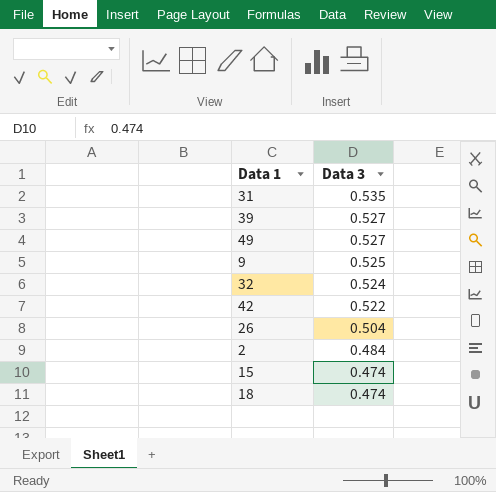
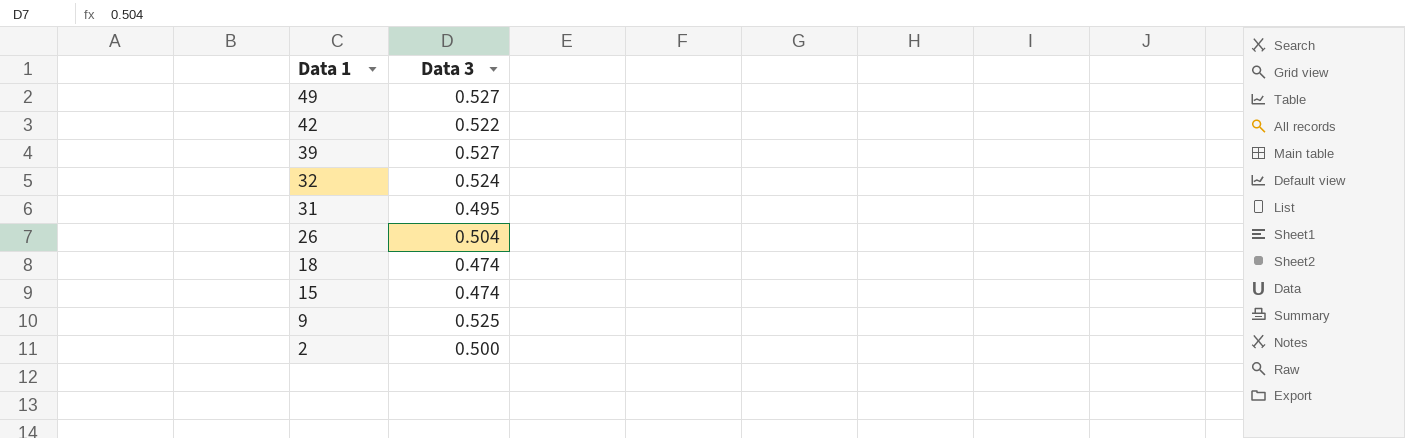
row order: Data 3 descending -> Data 1 descending
31 | Data 3: 0.535 -> 0.495
2 | Data 3: 0.484 -> 0.500

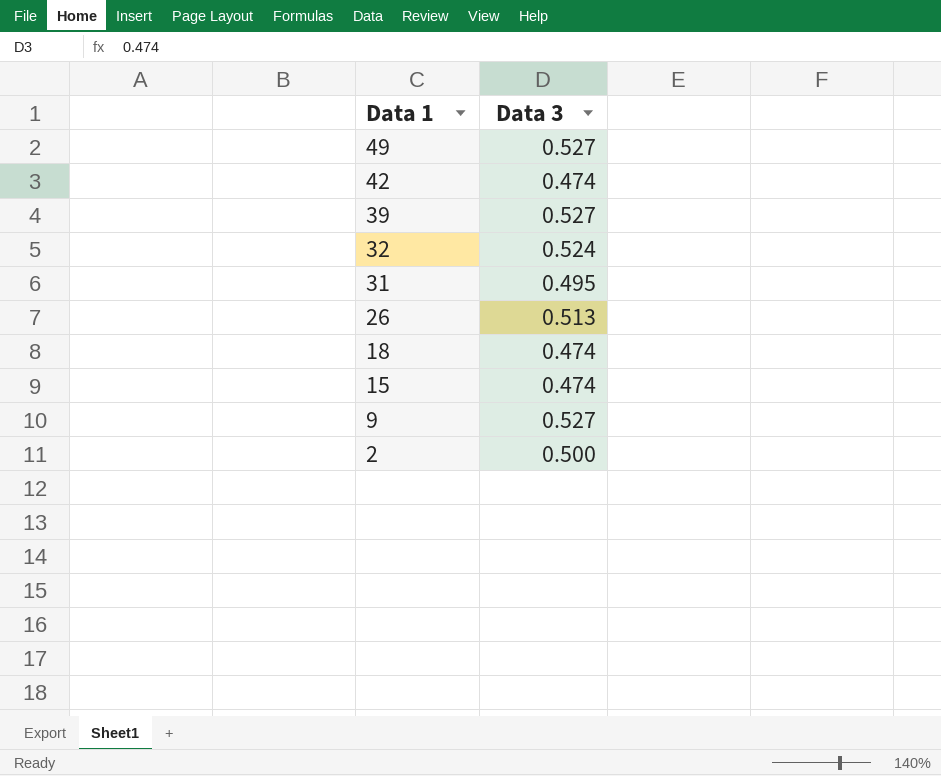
42 | Data 3: 0.522 -> 0.474
26 | Data 3: 0.504 -> 0.513
9 | Data 3: 0.525 -> 0.527

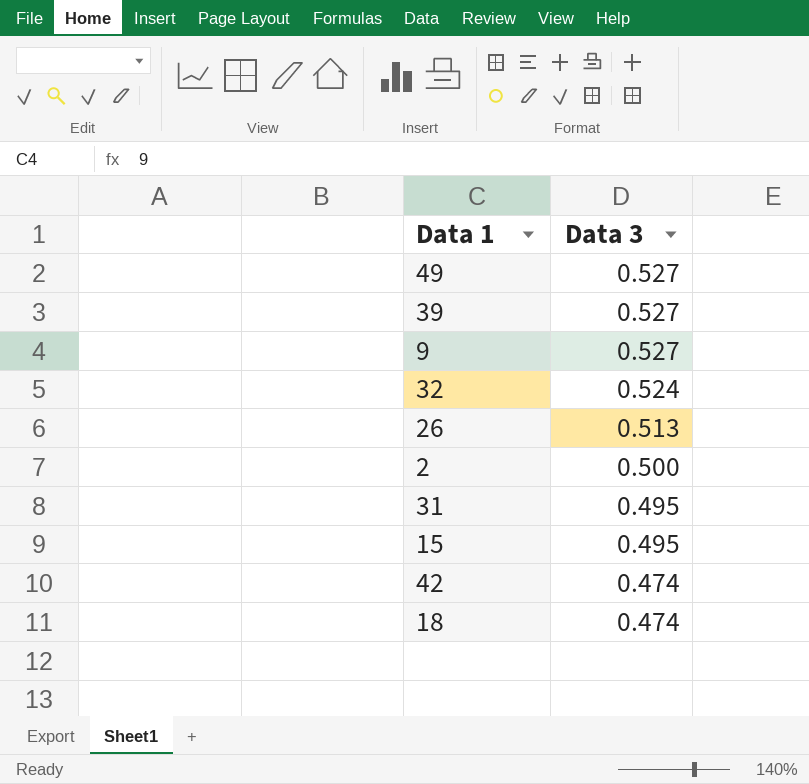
row order: Data 1 descending -> Data 3 descending
15 | Data 3: 0.474 -> 0.495

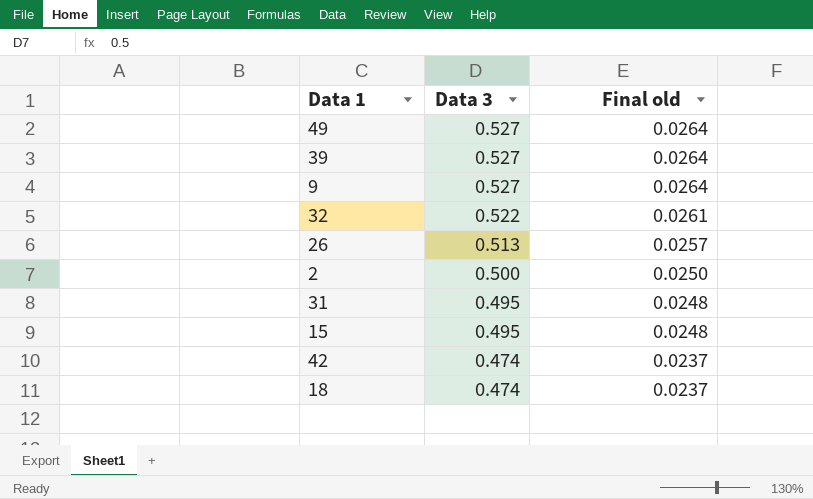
column Final old | formula: none -> [Data 3] * 0.05
32 | Data 3: 0.524 -> 0.522

